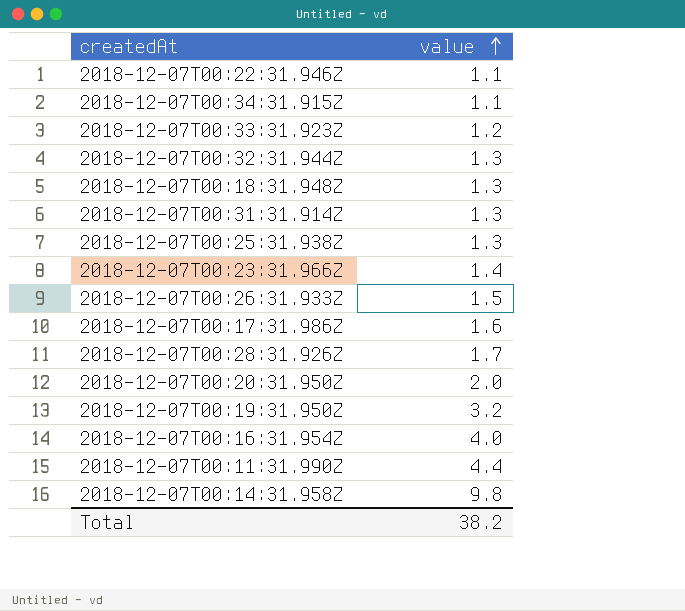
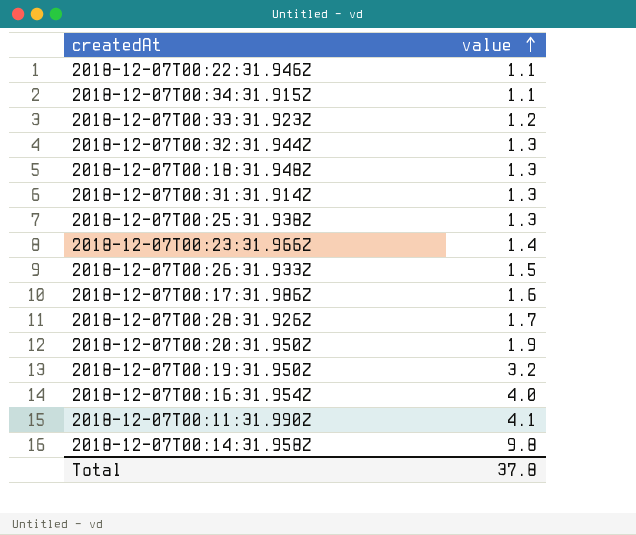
2018-12-07T00:20:31.950Z | value: 2.0 -> 1.9
2018-12-07T00:11:31.990Z | value: 4.4 -> 4.1
Total | value: 38.2 -> 37.8

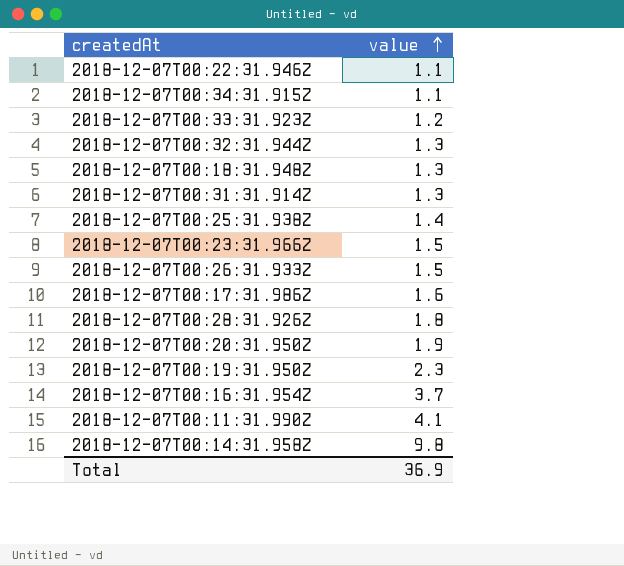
2018-12-07T00:25:31.938Z | value: 1.3 -> 1.4
2018-12-07T00:23:31.966Z | value: 1.4 -> 1.5
2018-12-07T00:28:31.926Z | value: 1.7 -> 1.8
2018-12-07T00:19:31.950Z | value: 3.2 -> 2.3
2018-12-07T00:16:31.954Z | value: 4.0 -> 3.7
Total | value: 37.8 -> 36.9

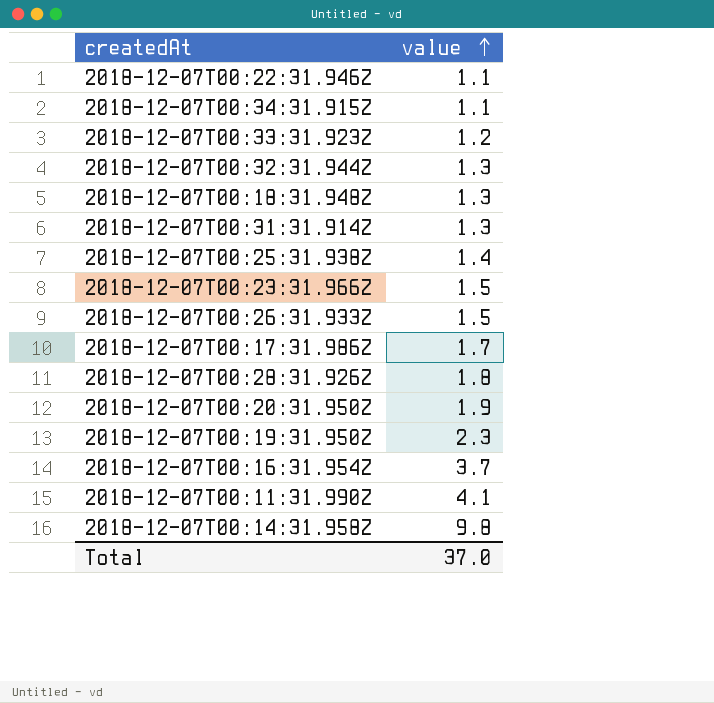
2018-12-07T00:17:31.986Z | value: 1.6 -> 1.7
Total | value: 36.9 -> 37.0

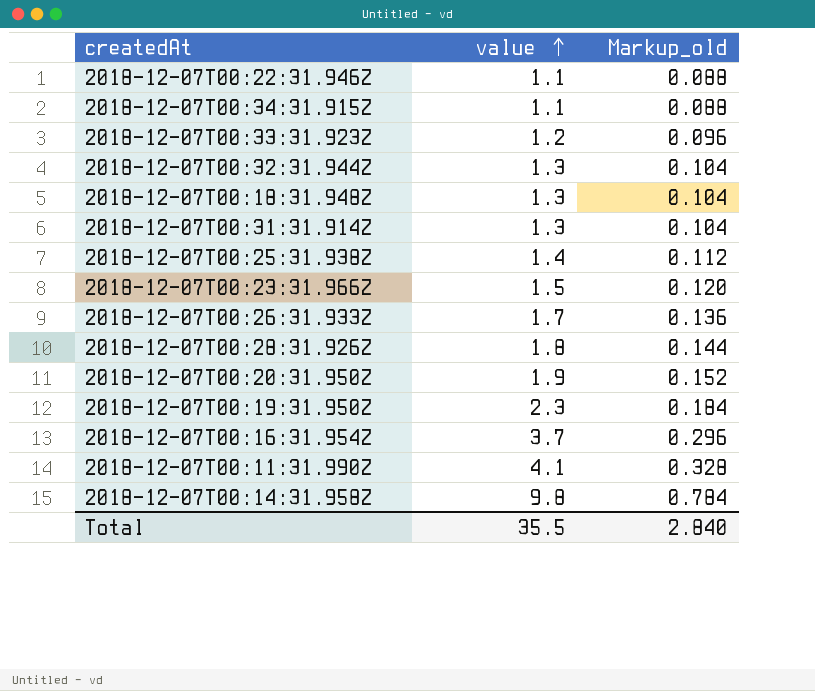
column Markup_old | formula: none -> [value] * 0.08
row 2018-12-07T00:17:31.986Z: 1.7 -> none
2018-12-07T00:26:31.933Z | value: 1.5 -> 1.7
Total | value: 37.0 -> 35.5

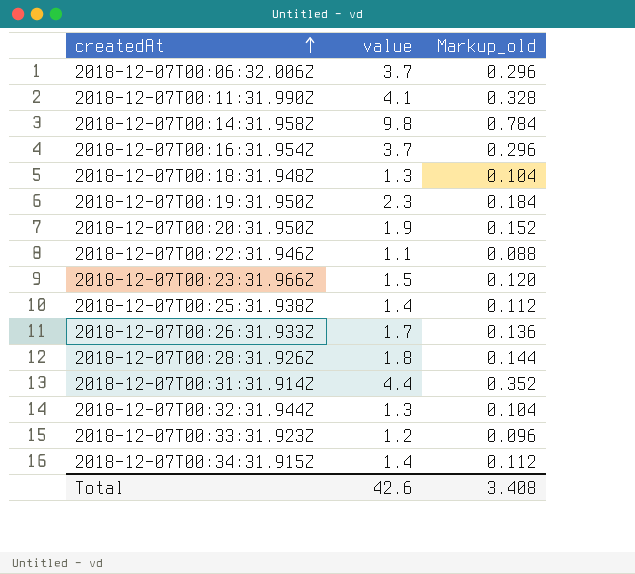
row order: value ascending -> createdAt ascending
row 2018-12-07T00:06:32.006Z: none -> 3.7 | 0.296
2018-12-07T00:31:31.914Z | value: 1.3 -> 4.4
2018-12-07T00:31:31.914Z | Markup_old: 0.104 -> 0.352
2018-12-07T00:34:31.915Z | value: 1.1 -> 1.4
2018-12-07T00:34:31.915Z | Markup_old: 0.088 -> 0.112
Total | value: 35.5 -> 42.6
Total | Markup_old: 2.840 -> 3.408

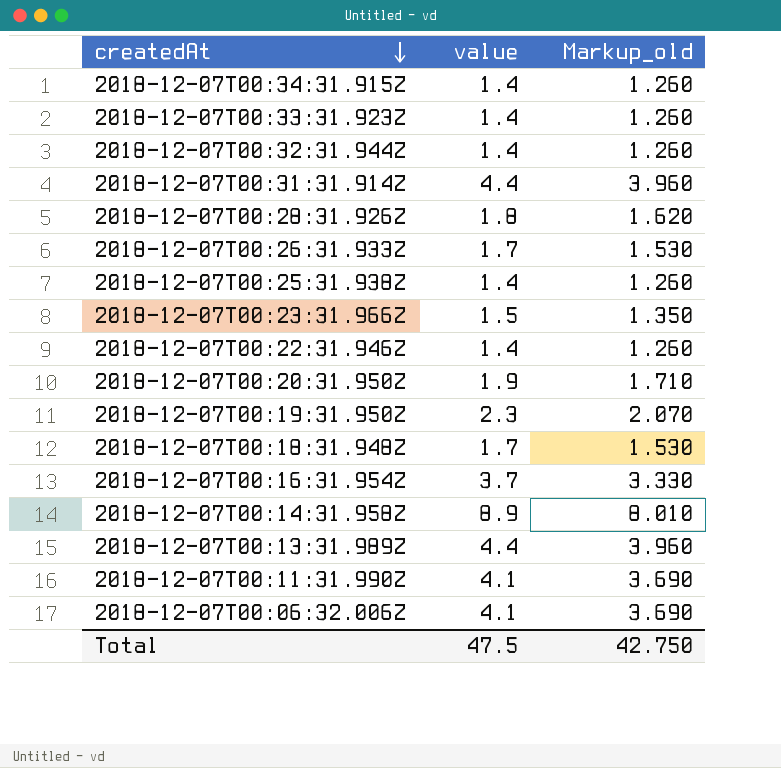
row order: createdAt ascending -> createdAt descending
column Markup_old | formula: [value] * 0.08 -> [value] * 0.9
2018-12-07T00:33:31.923Z | value: 1.2 -> 1.4
2018-12-07T00:32:31.944Z | value: 1.3 -> 1.4
2018-12-07T00:22:31.946Z | value: 1.1 -> 1.4
2018-12-07T00:18:31.948Z | value: 1.3 -> 1.7
2018-12-07T00:14:31.958Z | value: 9.8 -> 8.9
row 2018-12-07T00:13:31.989Z: none -> 4.4 | 3.960
2018-12-07T00:06:32.006Z | value: 3.7 -> 4.1
Total | value: 42.6 -> 47.5
Total | Markup_old: 3.408 -> 42.750

